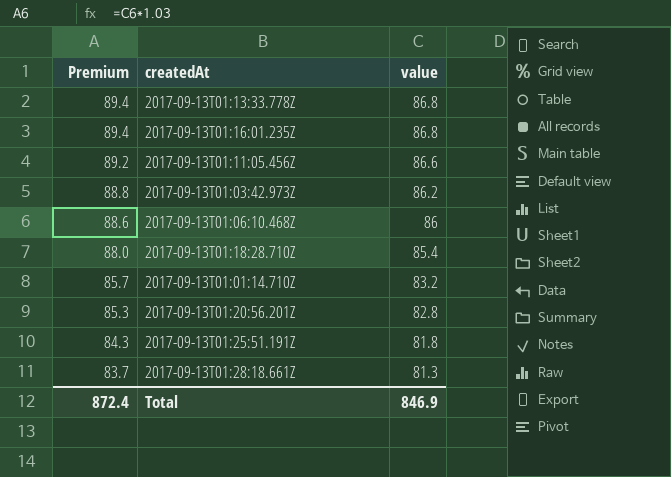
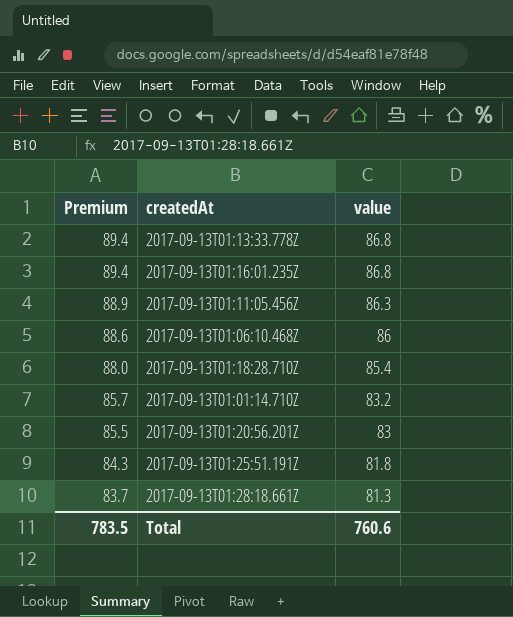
row 2017-09-13T01:03:42.973Z: 88.8 | 86.2 -> none
2017-09-13T01:11:05.456Z | Premium: 89.2 -> 88.9
2017-09-13T01:11:05.456Z | value: 86.6 -> 86.3
2017-09-13T01:20:56.201Z | Premium: 85.3 -> 85.5
2017-09-13T01:20:56.201Z | value: 82.8 -> 83
Total | Premium: 872.4 -> 783.5
Total | value: 846.9 -> 760.6

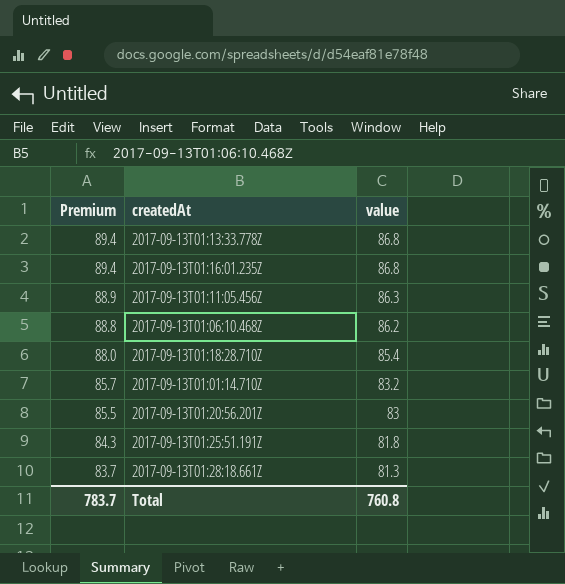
2017-09-13T01:06:10.468Z | Premium: 88.6 -> 88.8
2017-09-13T01:06:10.468Z | value: 86 -> 86.2
Total | Premium: 783.5 -> 783.7
Total | value: 760.6 -> 760.8

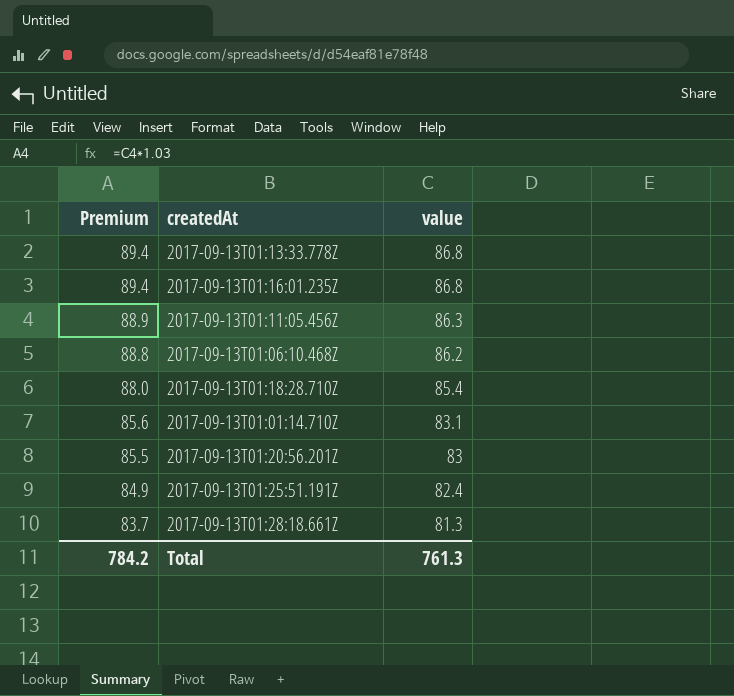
2017-09-13T01:01:14.710Z | Premium: 85.7 -> 85.6
2017-09-13T01:01:14.710Z | value: 83.2 -> 83.1
2017-09-13T01:25:51.191Z | Premium: 84.3 -> 84.9
2017-09-13T01:25:51.191Z | value: 81.8 -> 82.4
Total | Premium: 783.7 -> 784.2
Total | value: 760.8 -> 761.3

